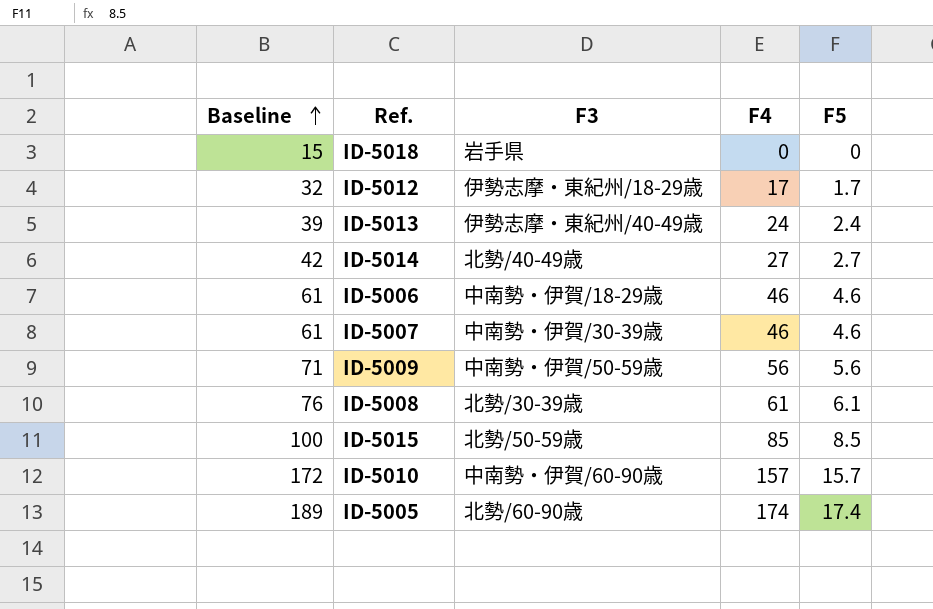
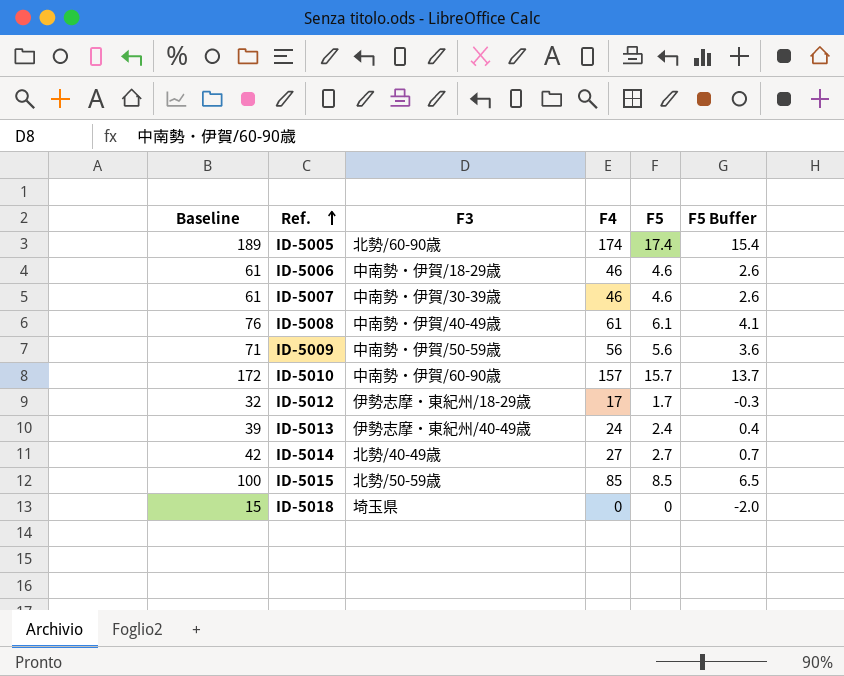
row order: Baseline ascending -> Ref. ascending
column F5 Buffer | formula: none -> [F5] - 2
ID-5008 | F3: 北勢/30-39歳 -> 中南勢・伊賀/40-49歳
ID-5018 | F3: 岩手県 -> 埼玉県

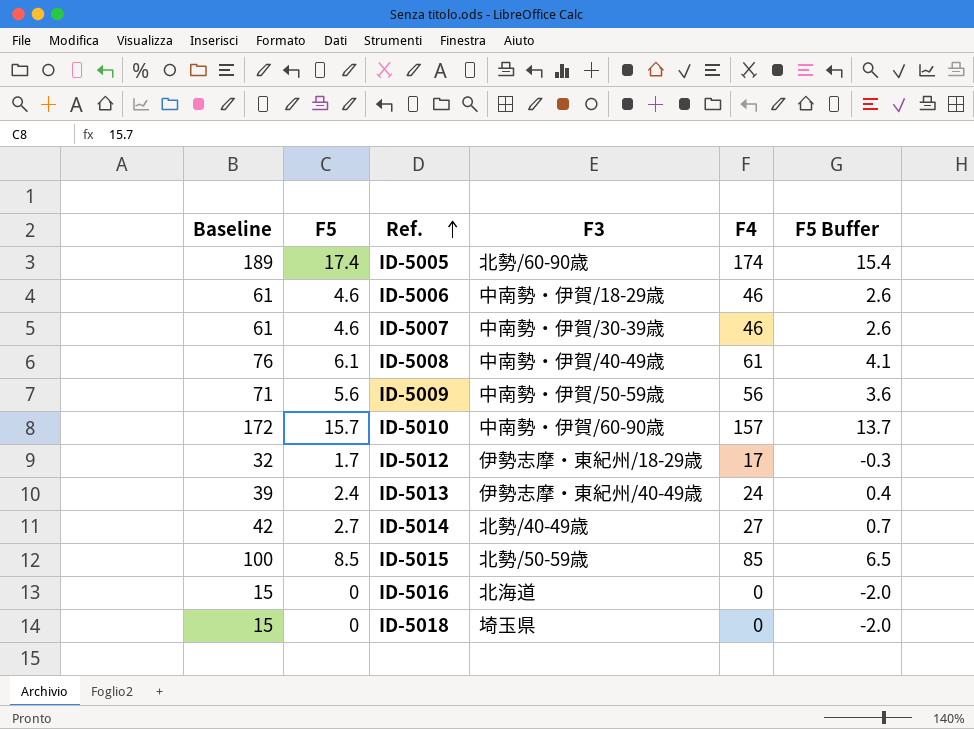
column F5 | position: 5 -> 2
row ID-5016: none -> 15 | 0 | 北海道 | 0 | -2.0

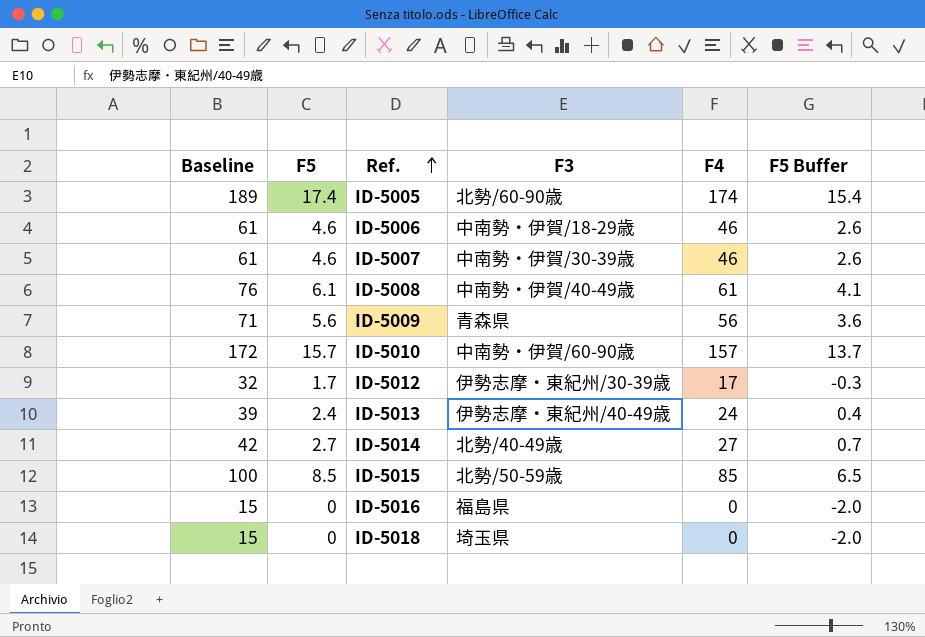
ID-5009 | F3: 中南勢・伊賀/50-59歳 -> 青森県
ID-5012 | F3: 伊勢志摩・東紀州/18-29歳 -> 伊勢志摩・東紀州/30-39歳
ID-5016 | F3: 北海道 -> 福島県

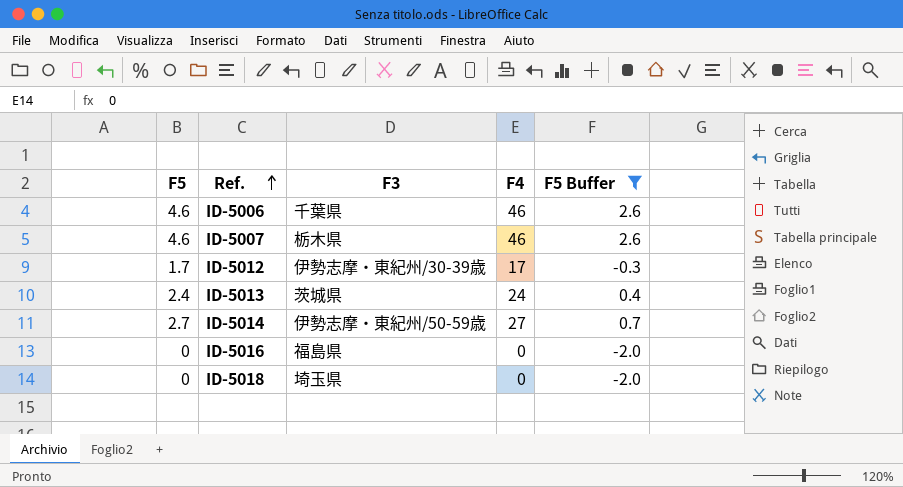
filter: none -> F5 Buffer <= 2.6
column Baseline | formula: [F4] + 15 -> none
ID-5006 | F3: 中南勢・伊賀/18-29歳 -> 千葉県
ID-5007 | F3: 中南勢・伊賀/30-39歳 -> 栃木県
ID-5013 | F3: 伊勢志摩・東紀州/40-49歳 -> 茨城県
ID-5014 | F3: 北勢/40-49歳 -> 伊勢志摩・東紀州/50-59歳

